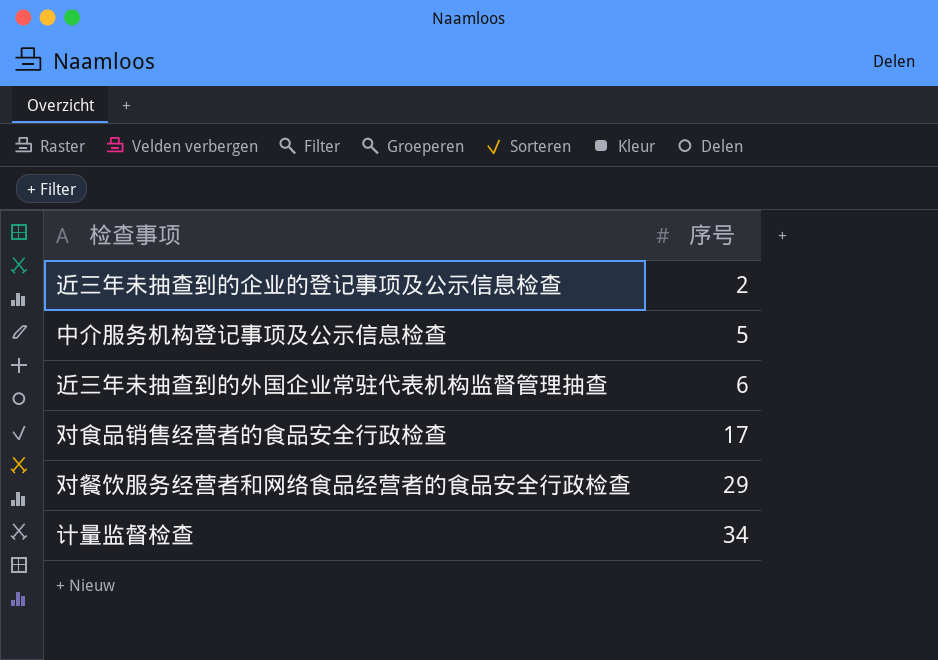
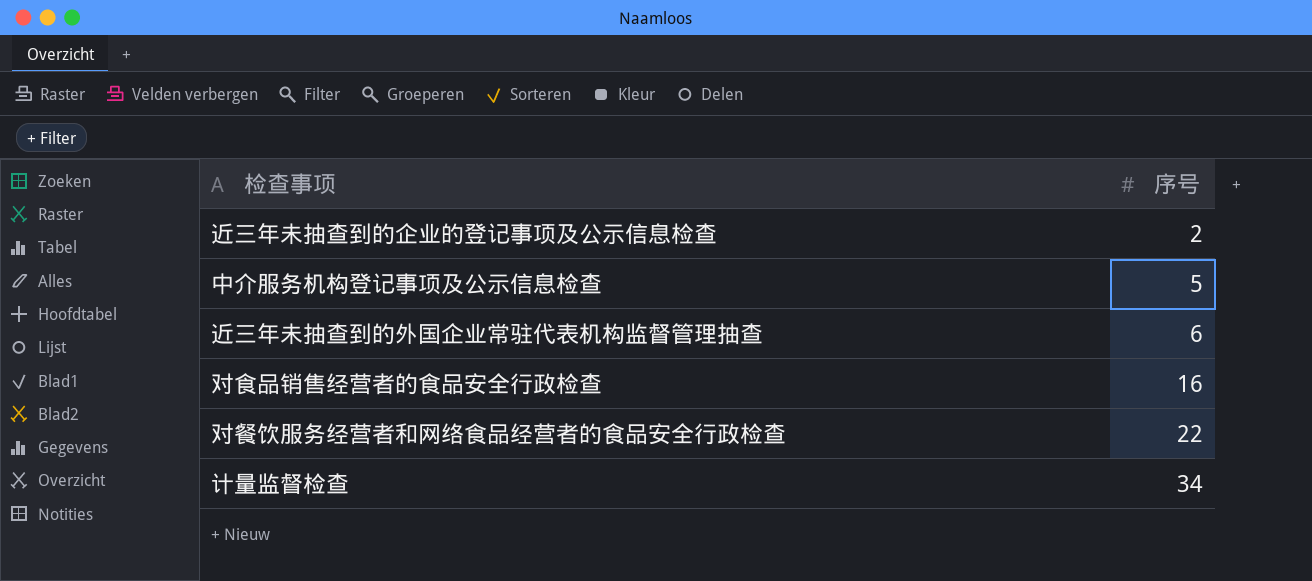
对食品销售经营者的食品安全行政检查 | 序号: 17 -> 16
对餐饮服务经营者和网络食品经营者的食品安全行政检查 | 序号: 29 -> 22

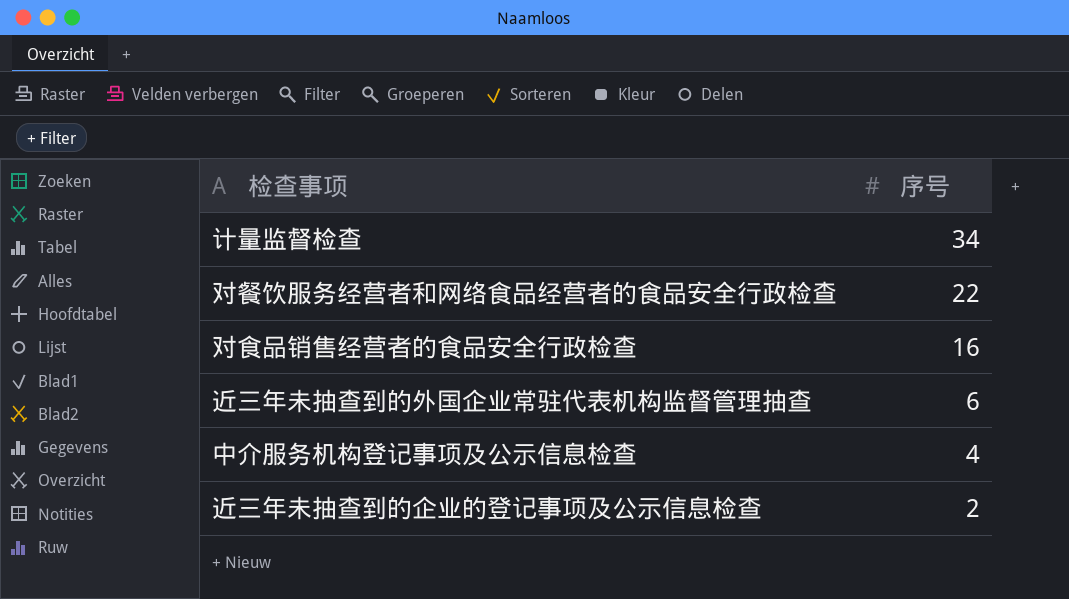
row order: 序号 ascending -> 序号 descending
中介服务机构登记事项及公示信息检查 | 序号: 5 -> 4

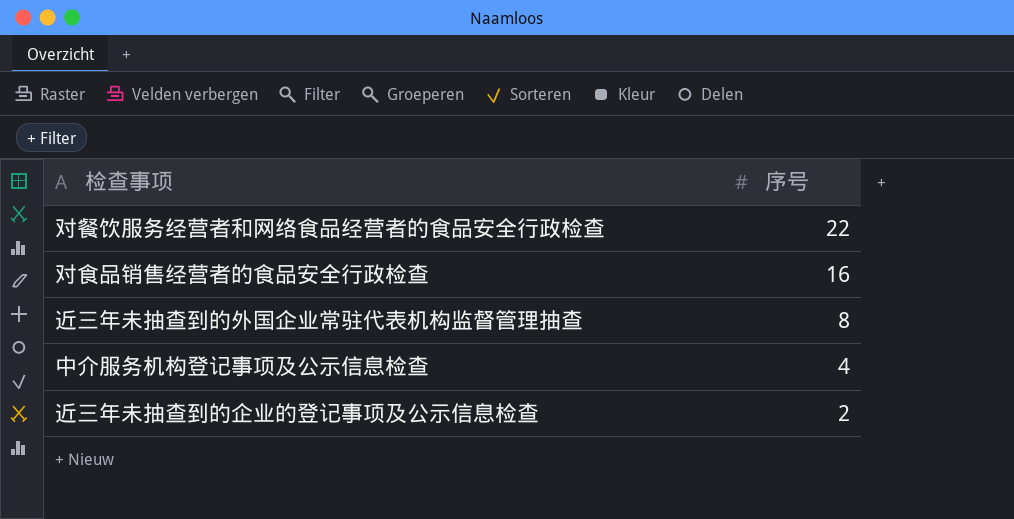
row 计量监督检查: 34 -> none
近三年未抽查到的外国企业常驻代表机构监督管理抽查 | 序号: 6 -> 8

